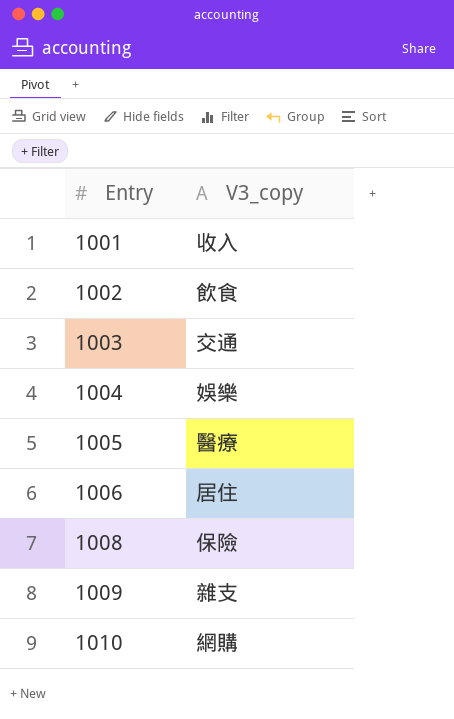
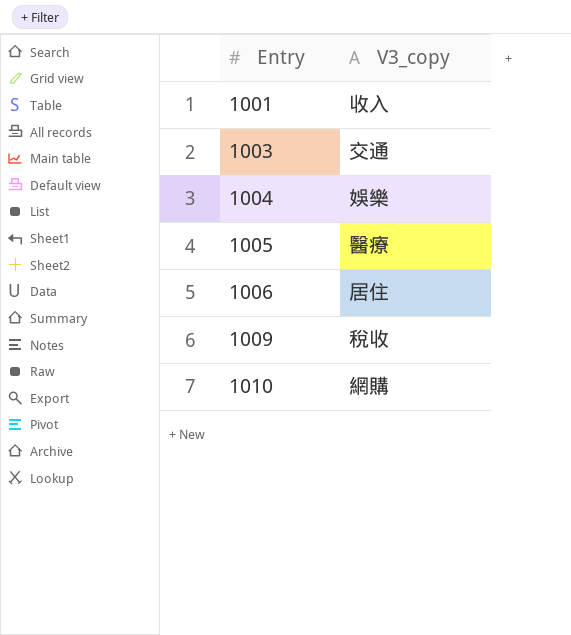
row 1002: 飲食 -> none
row 1008: 保險 -> none
1009 | V3_copy: 雜支 -> 稅收

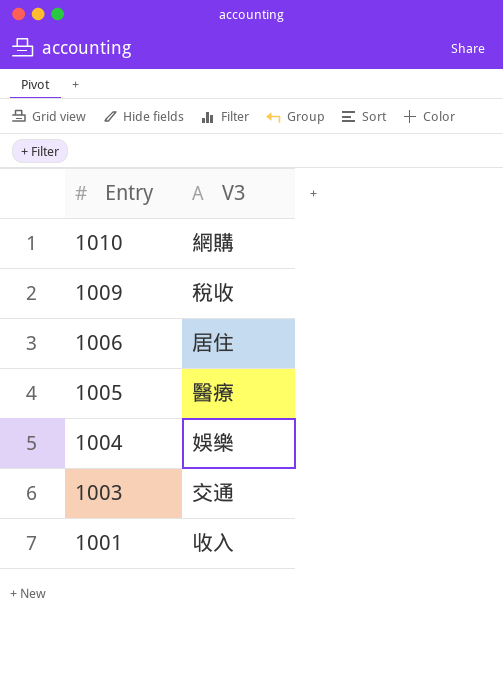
row order: Entry ascending -> Entry descending
column name: V3_copy -> V3

